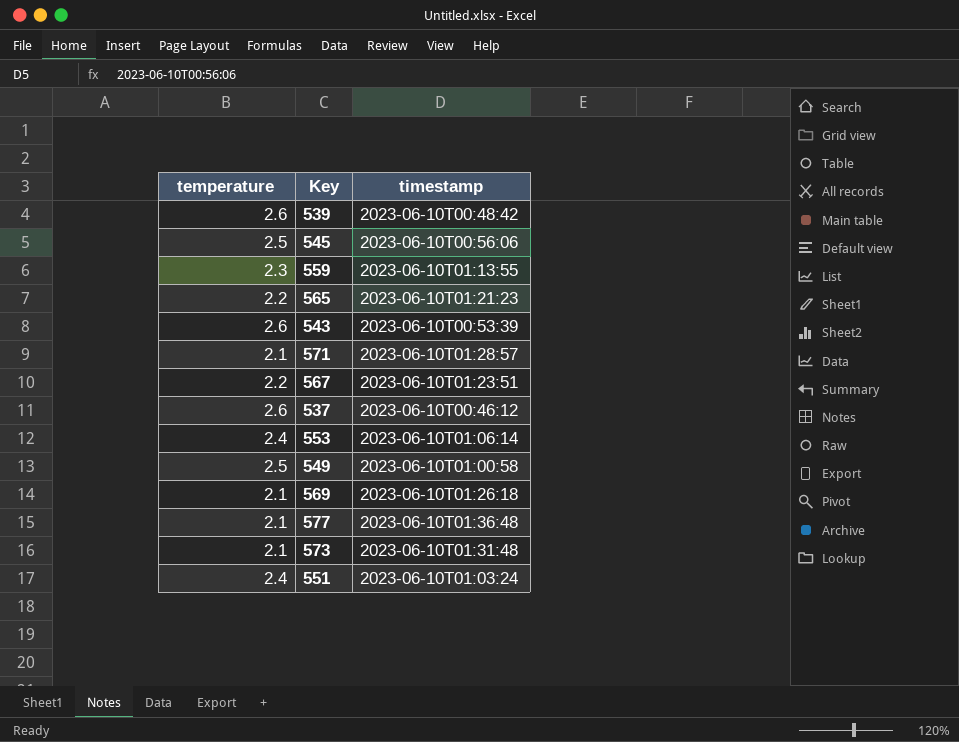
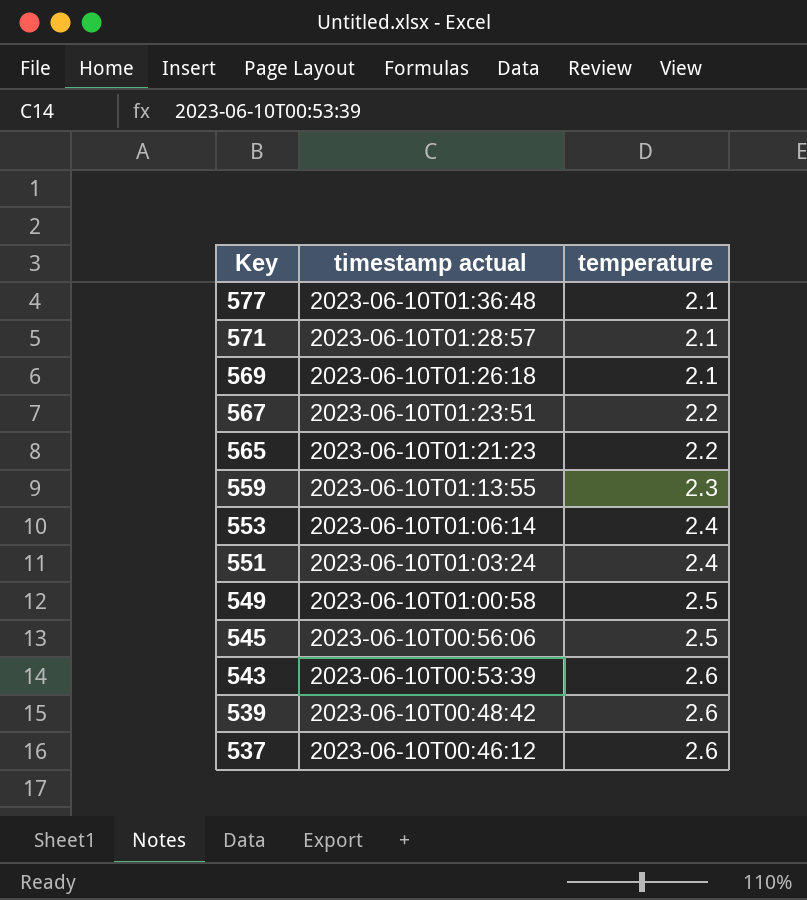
row order: none -> Key descending
column name: timestamp -> timestamp actual
column temperature | position: 1 -> 3
row 573: 2.1 | 2023-06-10T01:31:48 -> none

